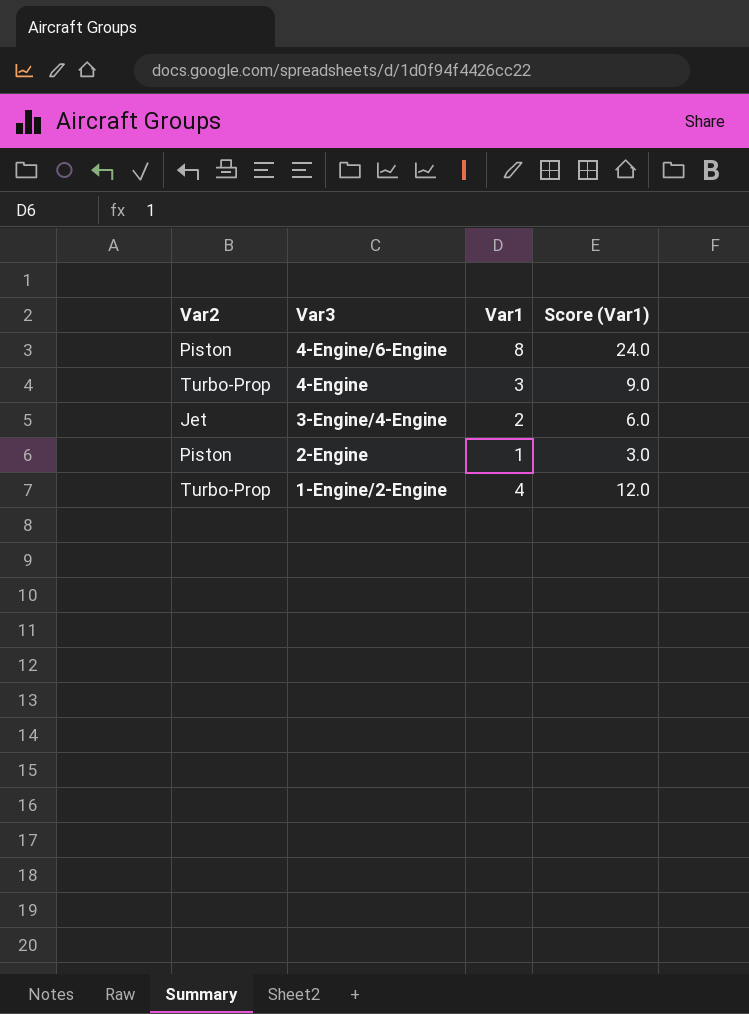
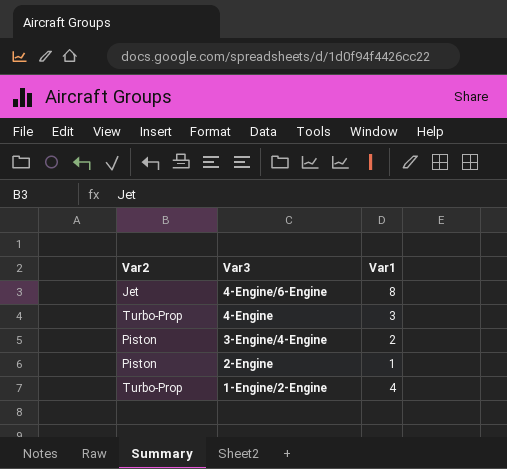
column Score (Var1) | formula: [Var1] * 3 -> none
4-Engine/6-Engine | Var2: Piston -> Jet
3-Engine/4-Engine | Var2: Jet -> Piston

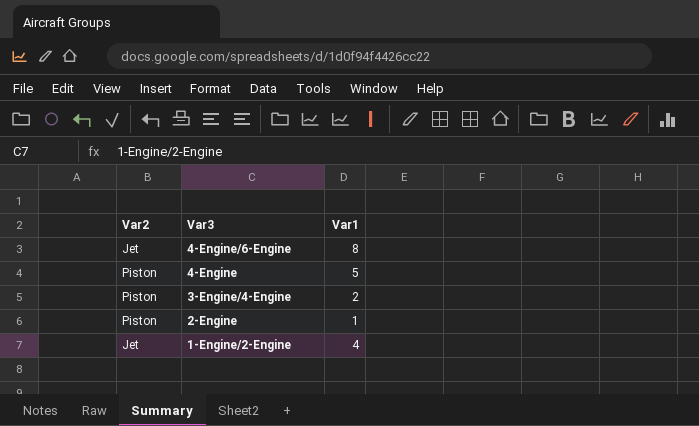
4-Engine | Var2: Turbo-Prop -> Piston
4-Engine | Var1: 3 -> 5
1-Engine/2-Engine | Var2: Turbo-Prop -> Jet

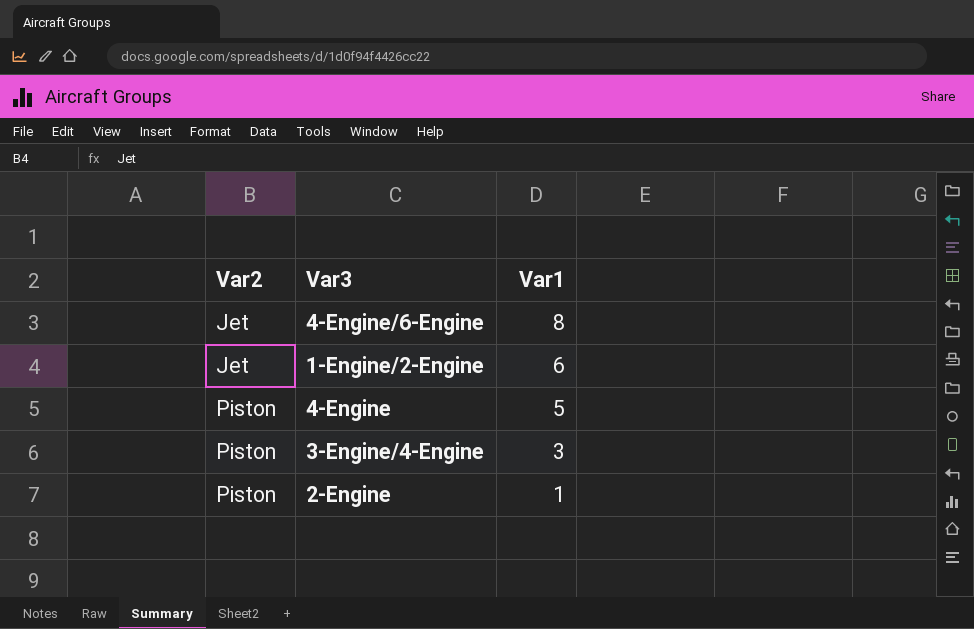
row order: Var3 descending -> Var2 ascending
1-Engine/2-Engine | Var1: 4 -> 6
3-Engine/4-Engine | Var1: 2 -> 3

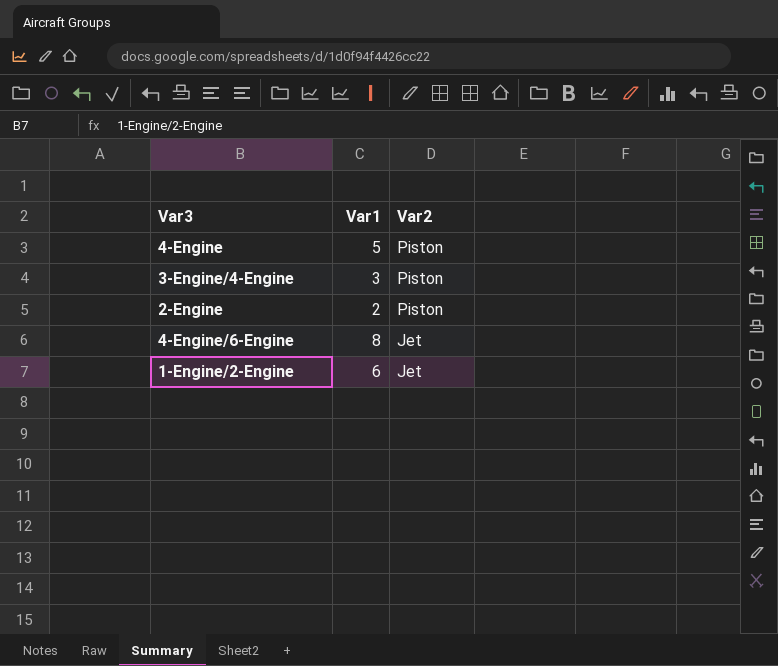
row order: Var2 ascending -> Var2 descending
column Var2 | position: 1 -> 3
2-Engine | Var1: 1 -> 2

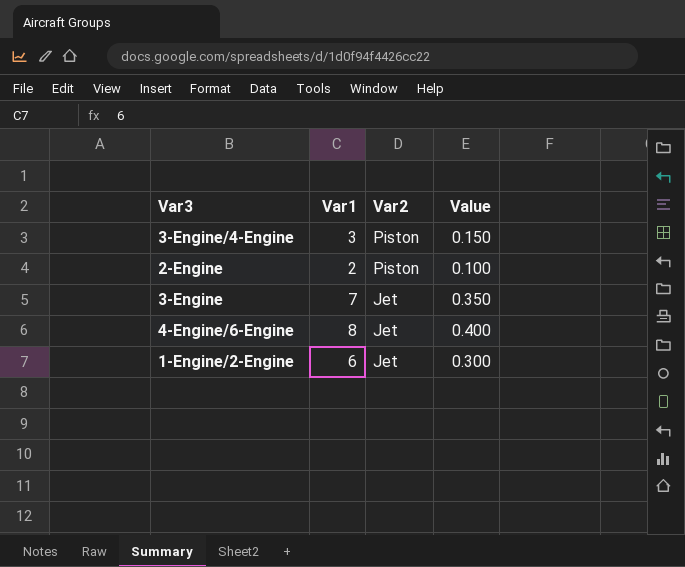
column Value | formula: none -> [Var1] * 0.05
row 4-Engine: 5 | Piston -> none
row 3-Engine: none -> 7 | Jet | 0.350

